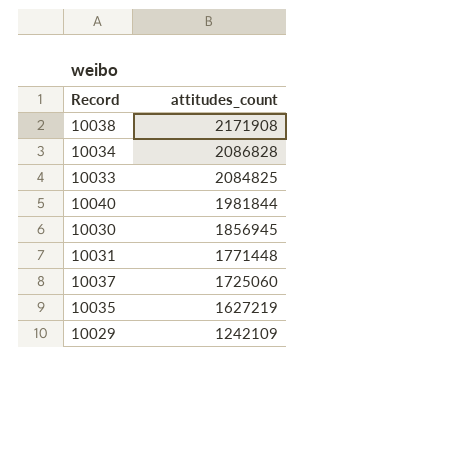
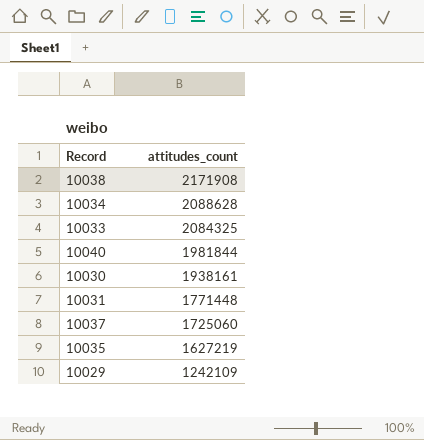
10034 | attitudes_count: 2086828 -> 2088628
10033 | attitudes_count: 2084825 -> 2084325
10030 | attitudes_count: 1856945 -> 1938161

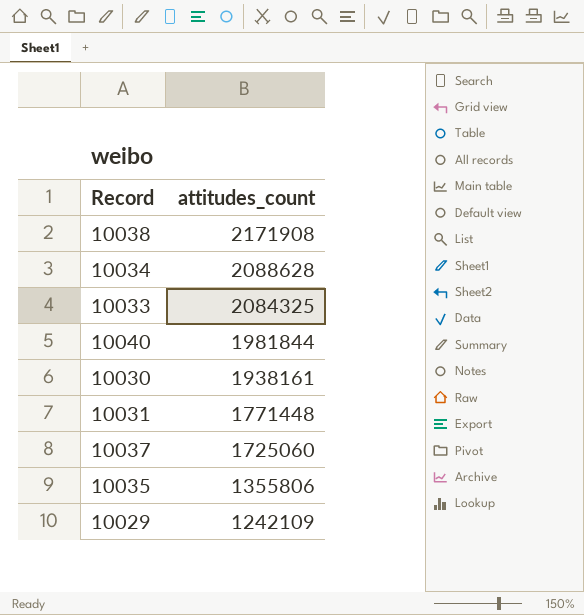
10035 | attitudes_count: 1627219 -> 1355806

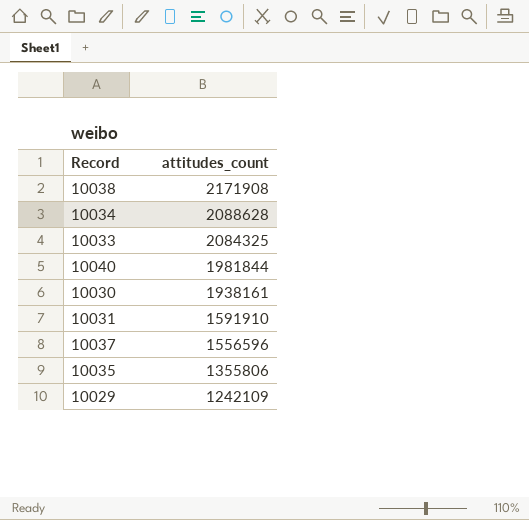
10031 | attitudes_count: 1771448 -> 1591910
10037 | attitudes_count: 1725060 -> 1556596

